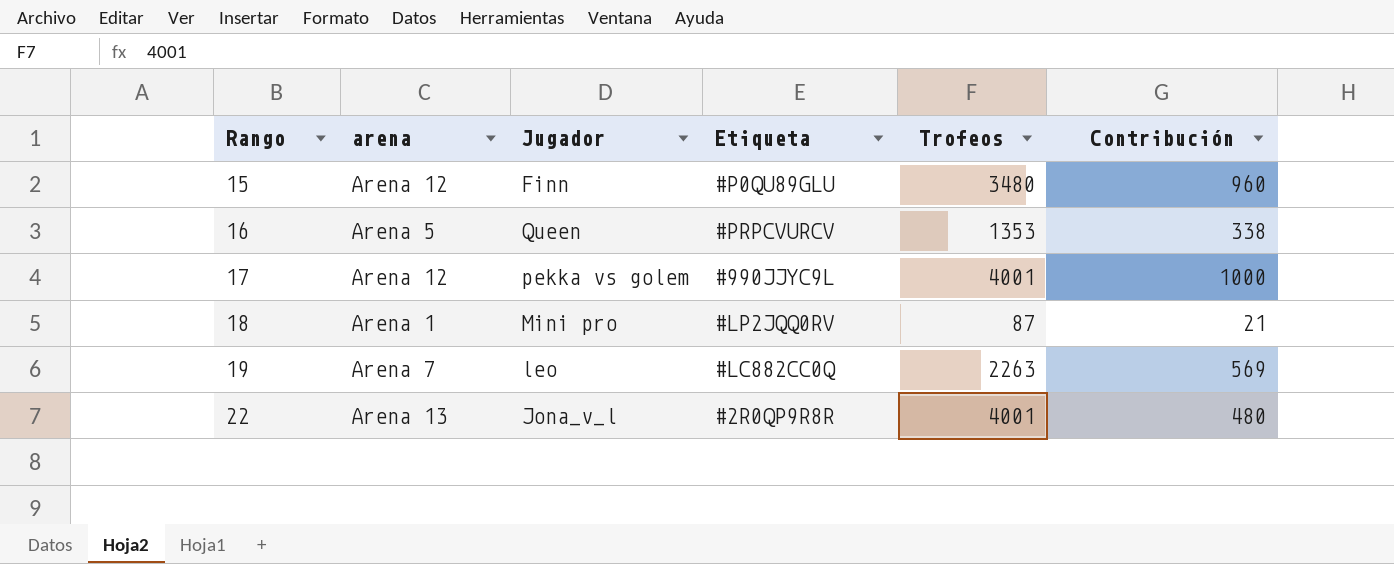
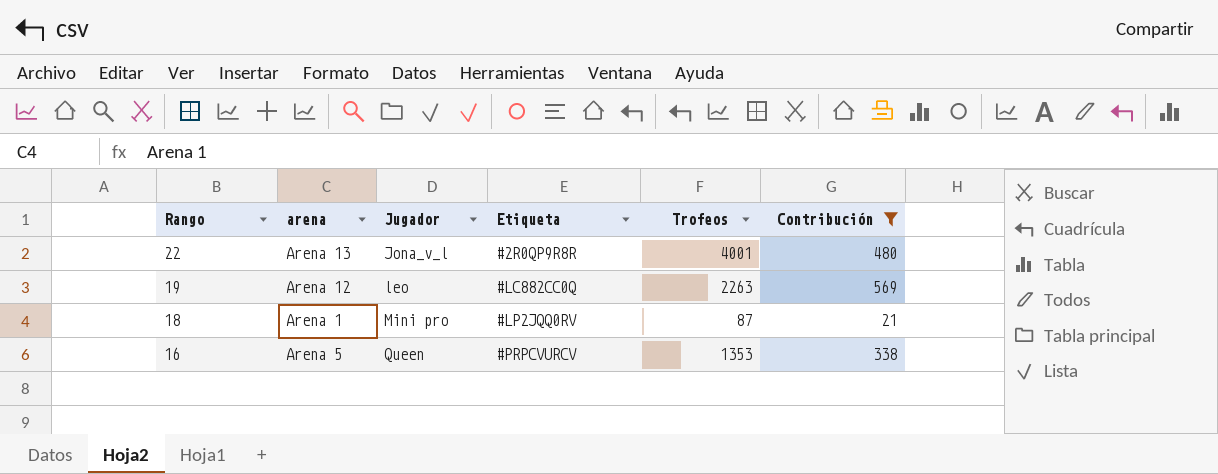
filter: none -> Contribución <= 569
row order: Rango ascending -> Rango descending
19 | arena: Arena 7 -> Arena 12

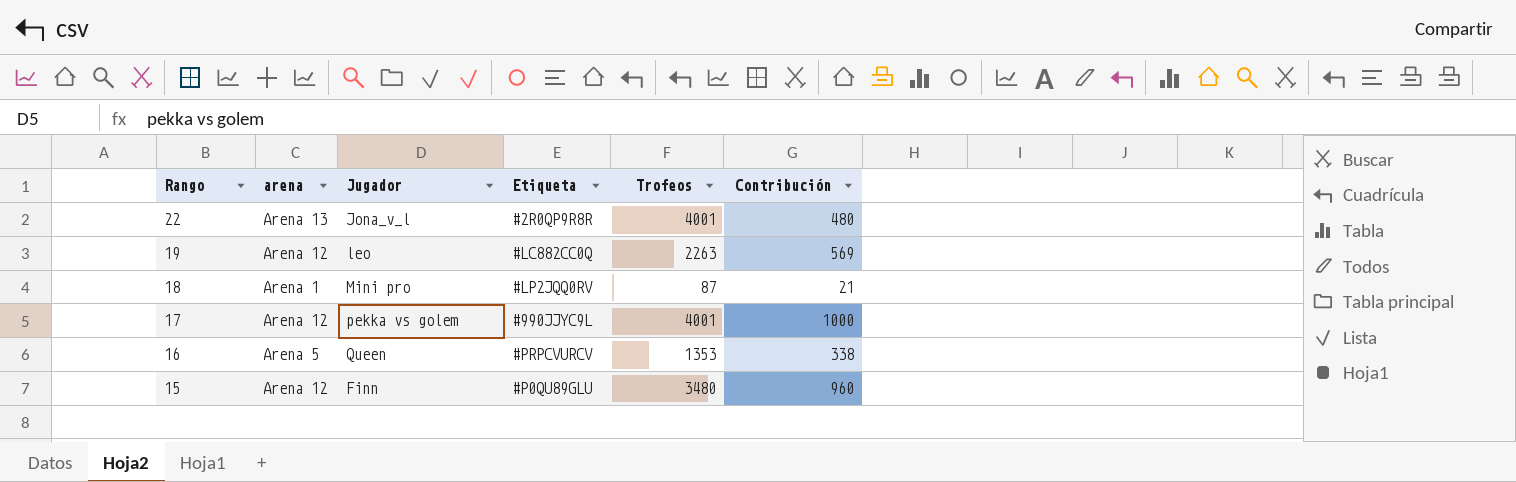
filter: Contribución <= 569 -> none

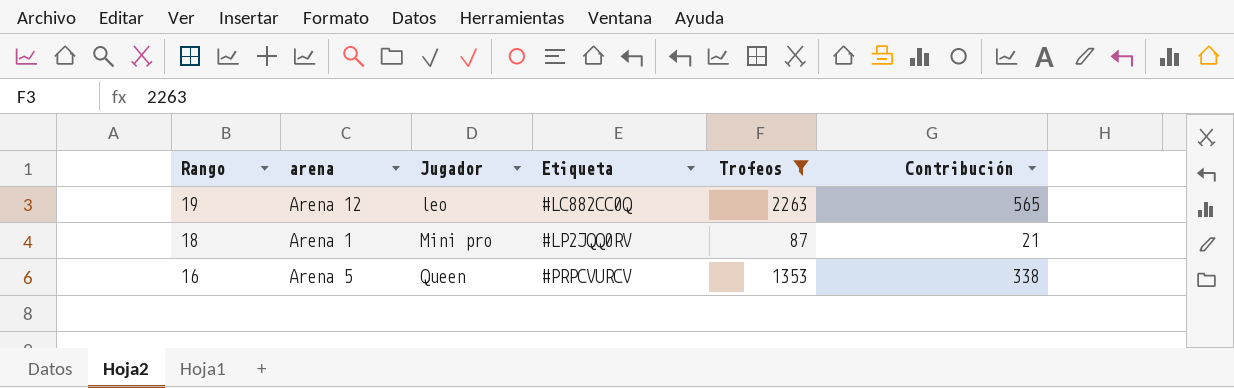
filter: none -> Trofeos <= 2263
19 | Contribución: 569 -> 565

